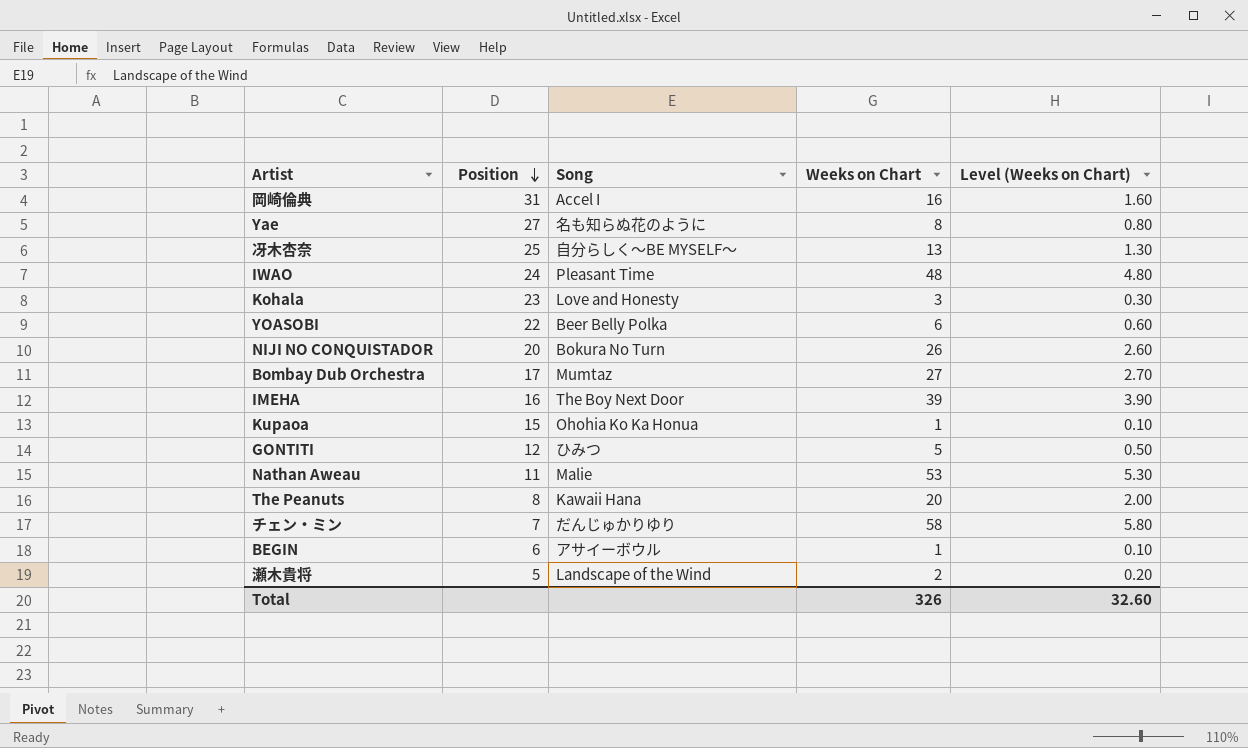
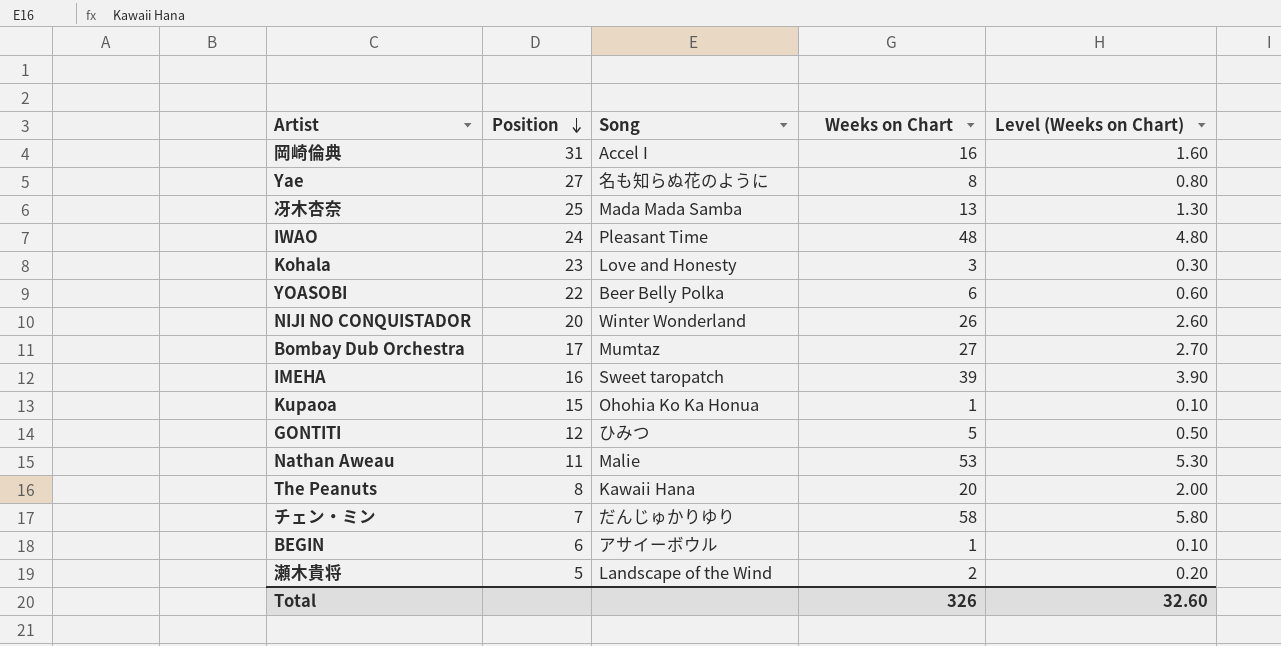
冴木杏奈 | Song: 自分らしく〜BE MYSELF〜 -> Mada Mada Samba
NIJI NO CONQUISTADOR | Song: Bokura No Turn -> Winter Wonderland
IMEHA | Song: The Boy Next Door -> Sweet taropatch

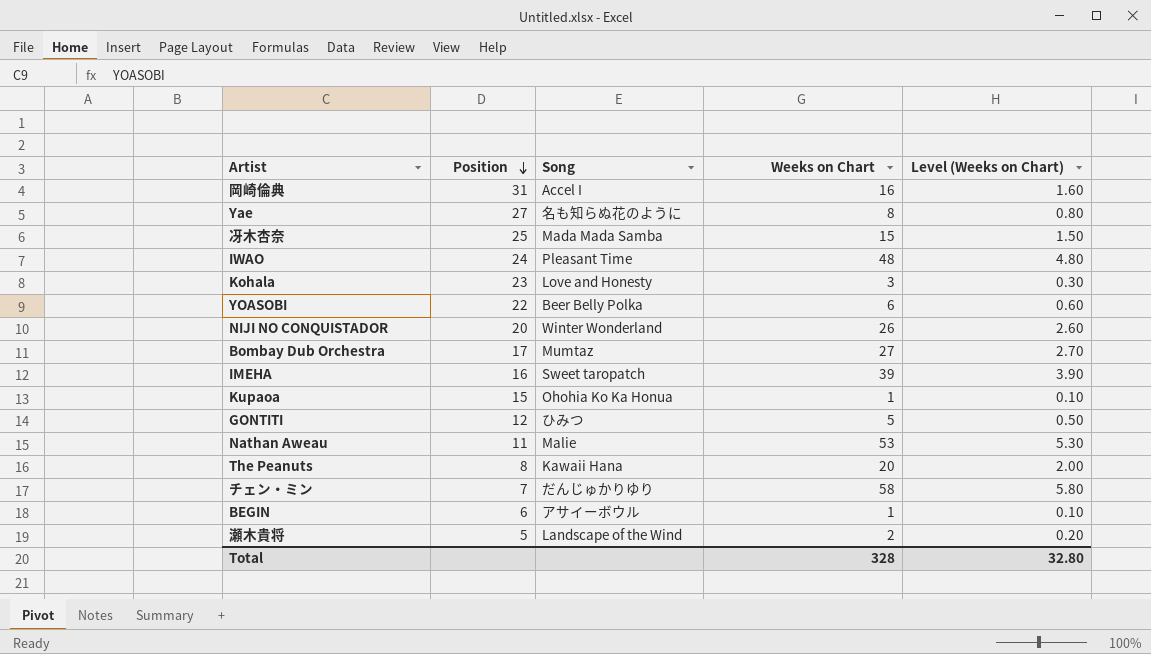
冴木杏奈 | Weeks on Chart: 13 -> 15
冴木杏奈 | Level (Weeks on Chart): 1.30 -> 1.50
Total | Weeks on Chart: 326 -> 328
Total | Level (Weeks on Chart): 32.60 -> 32.80

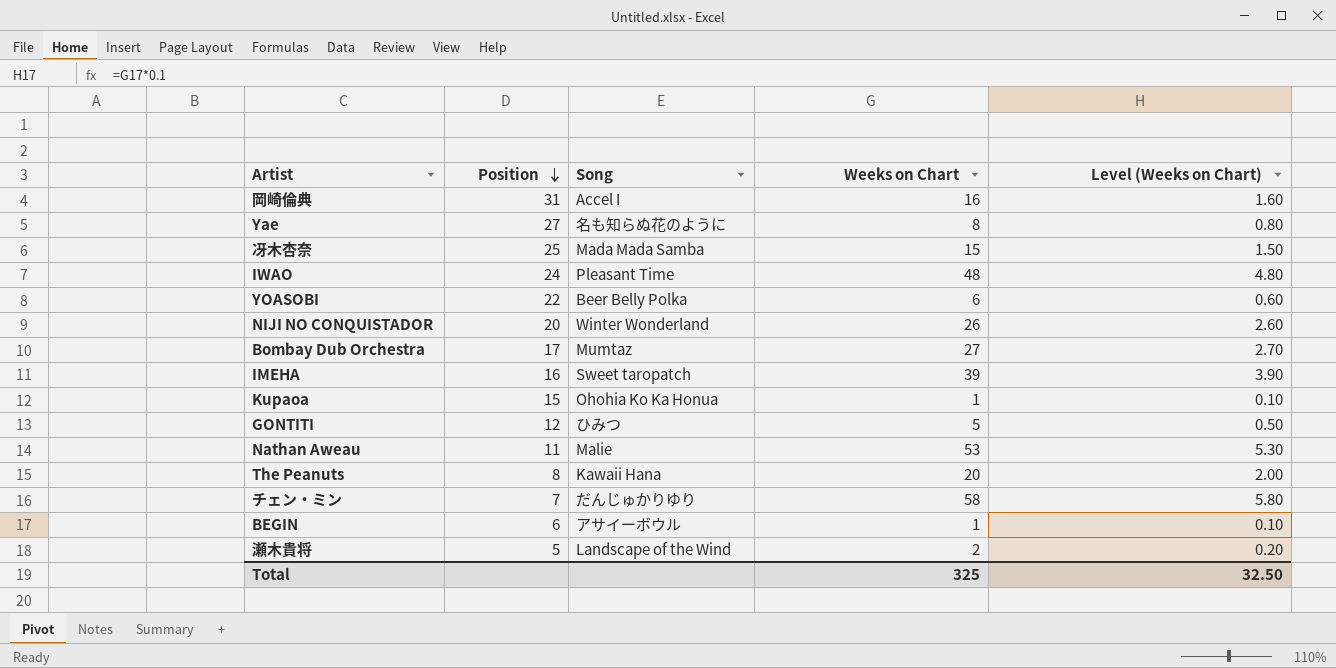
row Kohala: 23 | Love and Honesty | 3 | 0.30 -> none
Total | Weeks on Chart: 328 -> 325
Total | Level (Weeks on Chart): 32.80 -> 32.50

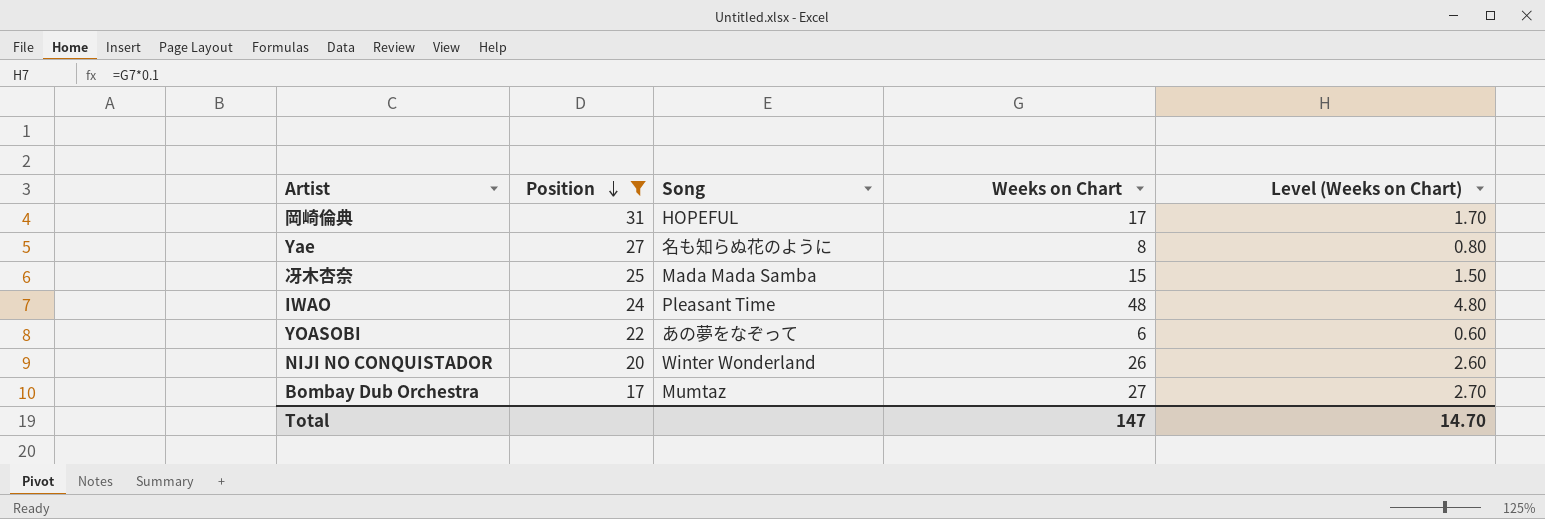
filter: none -> Position >= 17
岡崎倫典 | Song: Accel I -> HOPEFUL
岡崎倫典 | Weeks on Chart: 16 -> 17
岡崎倫典 | Level (Weeks on Chart): 1.60 -> 1.70
YOASOBI | Song: Beer Belly Polka -> あの夢をなぞって
Total | Weeks on Chart: 325 -> 147
Total | Level (Weeks on Chart): 32.50 -> 14.70

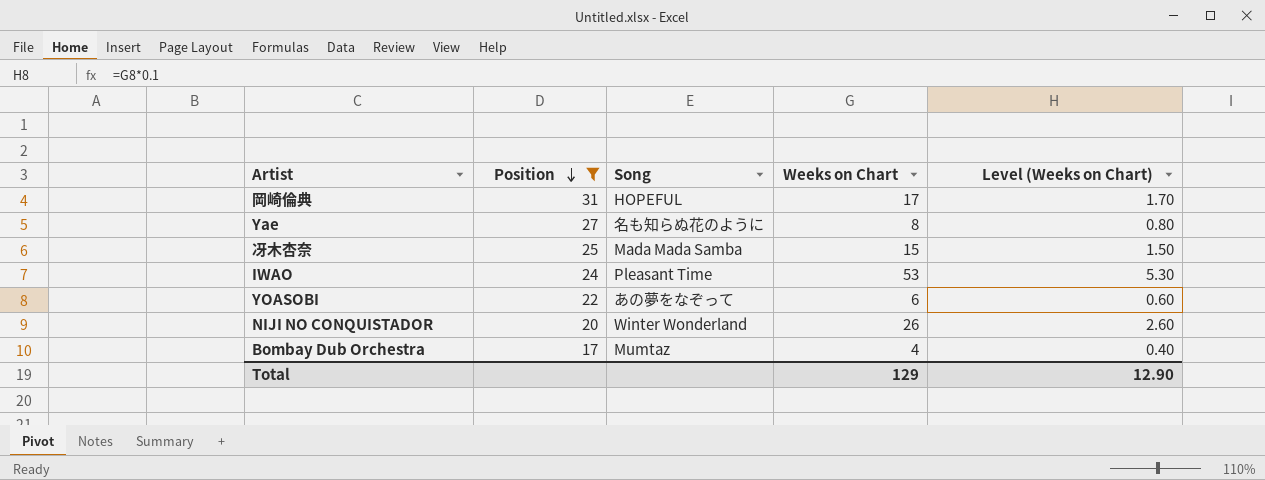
IWAO | Weeks on Chart: 48 -> 53
IWAO | Level (Weeks on Chart): 4.80 -> 5.30
Bombay Dub Orchestra | Weeks on Chart: 27 -> 4
Bombay Dub Orchestra | Level (Weeks on Chart): 2.70 -> 0.40
Total | Weeks on Chart: 147 -> 129
Total | Level (Weeks on Chart): 14.70 -> 12.90

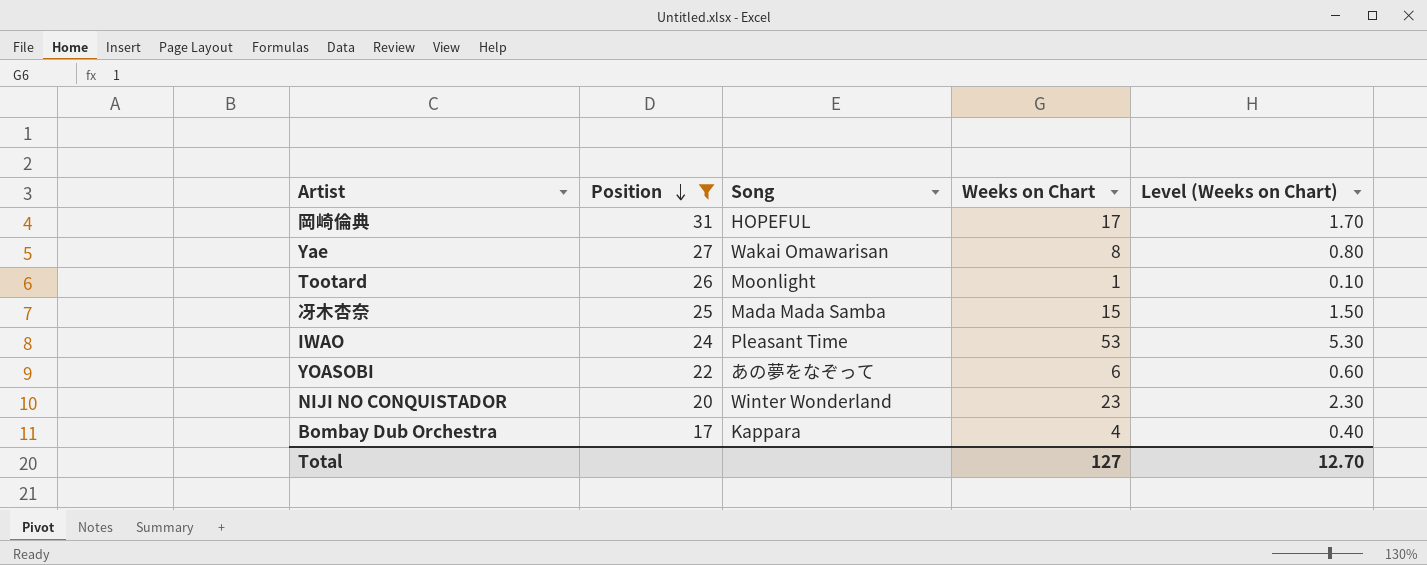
Yae | Song: 名も知らぬ花のように -> Wakai Omawarisan
row Tootard: none -> 26 | Moonlight | 1 | 0.10
NIJI NO CONQUISTADOR | Weeks on Chart: 26 -> 23
NIJI NO CONQUISTADOR | Level (Weeks on Chart): 2.60 -> 2.30
Bombay Dub Orchestra | Song: Mumtaz -> Kappara
Total | Weeks on Chart: 129 -> 127
Total | Level (Weeks on Chart): 12.90 -> 12.70

